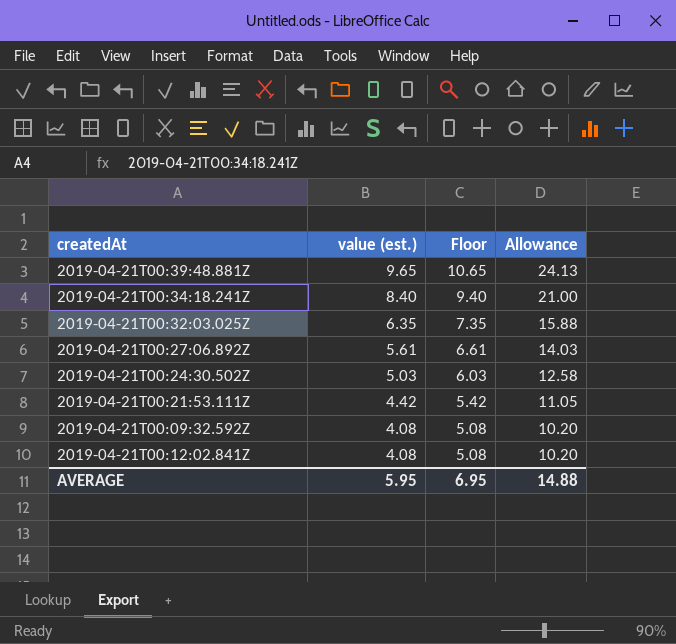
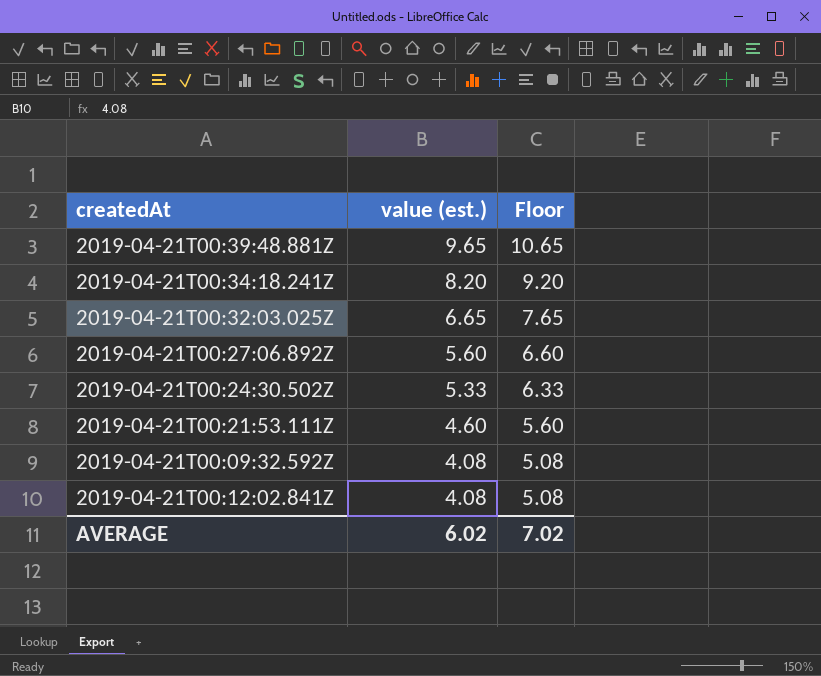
column Allowance | formula: [value (est.)] * 2.5 -> none
2019-04-21T00:34:18.241Z | value (est.): 8.40 -> 8.20
2019-04-21T00:34:18.241Z | Floor: 9.40 -> 9.20
2019-04-21T00:32:03.025Z | value (est.): 6.35 -> 6.65
2019-04-21T00:32:03.025Z | Floor: 7.35 -> 7.65
2019-04-21T00:27:06.892Z | value (est.): 5.61 -> 5.60
2019-04-21T00:27:06.892Z | Floor: 6.61 -> 6.60
2019-04-21T00:24:30.502Z | value (est.): 5.03 -> 5.33
2019-04-21T00:24:30.502Z | Floor: 6.03 -> 6.33
2019-04-21T00:21:53.111Z | value (est.): 4.42 -> 4.60
2019-04-21T00:21:53.111Z | Floor: 5.42 -> 5.60
AVERAGE | value (est.): 5.95 -> 6.02
AVERAGE | Floor: 6.95 -> 7.02

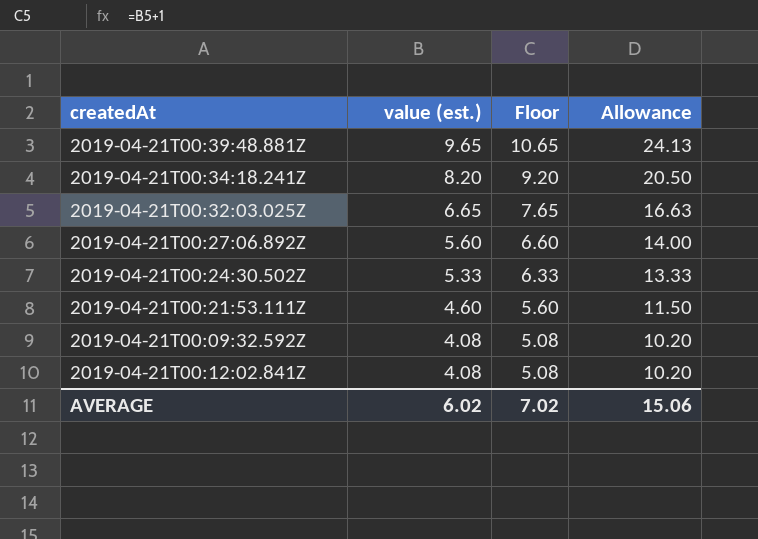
column Allowance | formula: none -> [value (est.)] * 2.5

